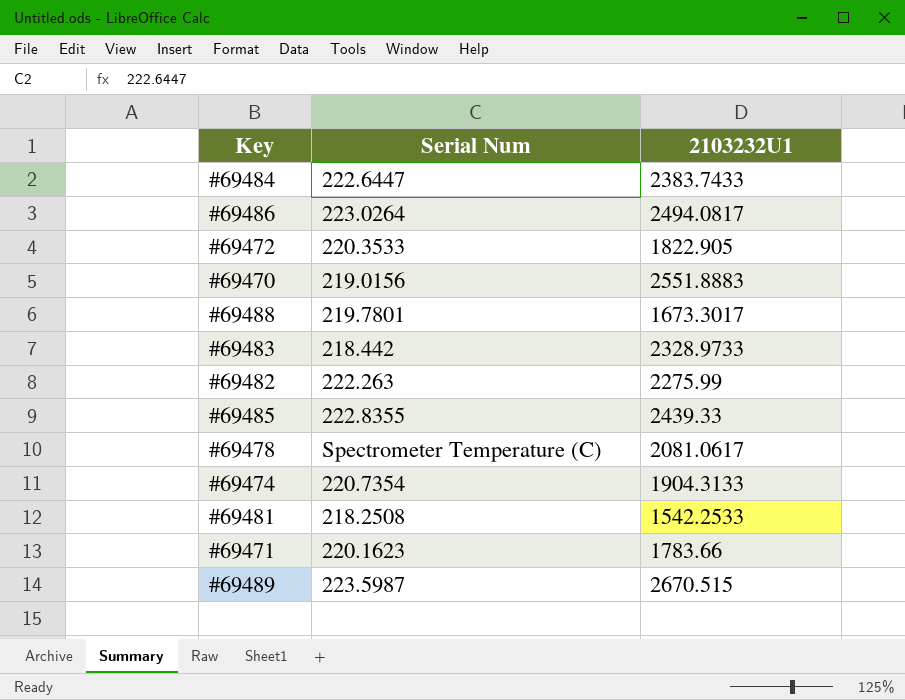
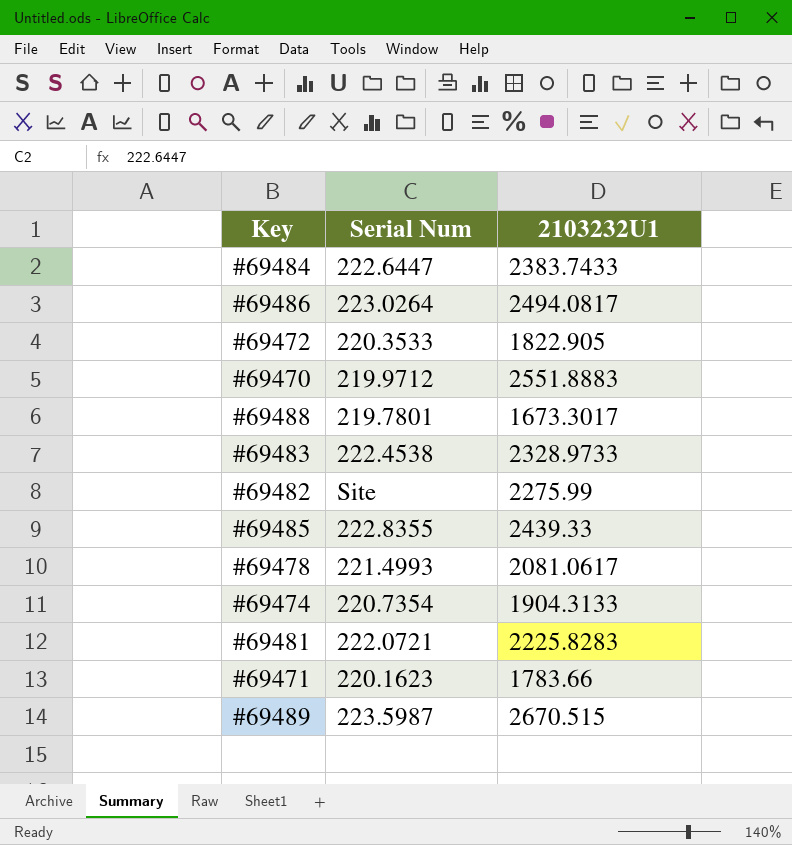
#69470 | Serial Num: 219.0156 -> 219.9712
#69483 | Serial Num: 218.442 -> 222.4538
#69482 | Serial Num: 222.263 -> Site
#69478 | Serial Num: Spectrometer Temperature (C) -> 221.4993
#69481 | Serial Num: 218.2508 -> 222.0721
#69481 | 2103232U1: 1542.2533 -> 2225.8283

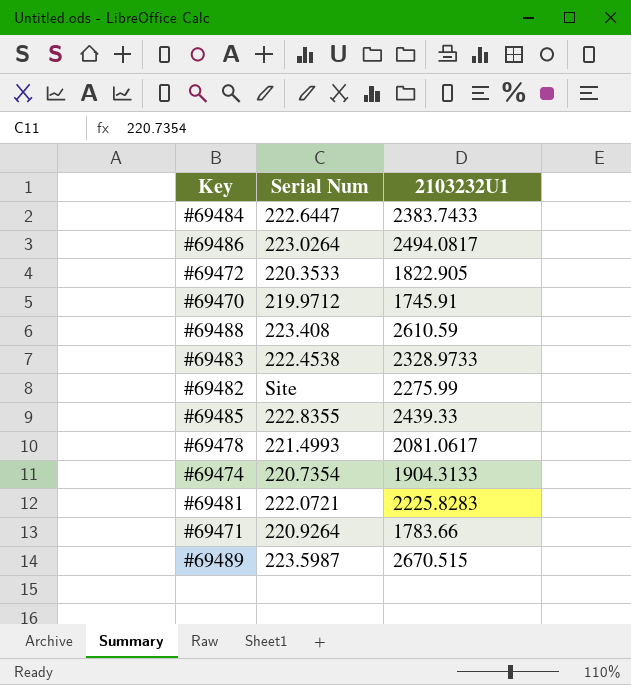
#69470 | 2103232U1: 2551.8883 -> 1745.91
#69488 | Serial Num: 219.7801 -> 223.408
#69488 | 2103232U1: 1673.3017 -> 2610.59
#69471 | Serial Num: 220.1623 -> 220.9264

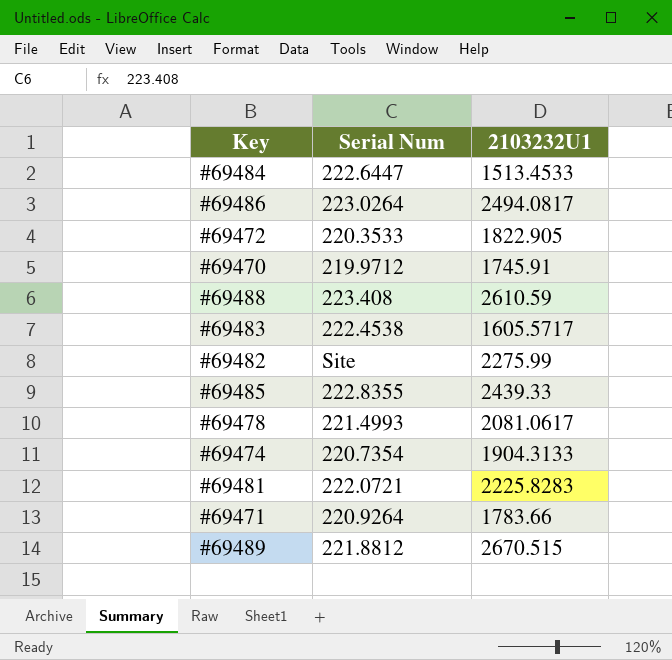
#69484 | 2103232U1: 2383.7433 -> 1513.4533
#69483 | 2103232U1: 2328.9733 -> 1605.5717
#69489 | Serial Num: 223.5987 -> 221.8812

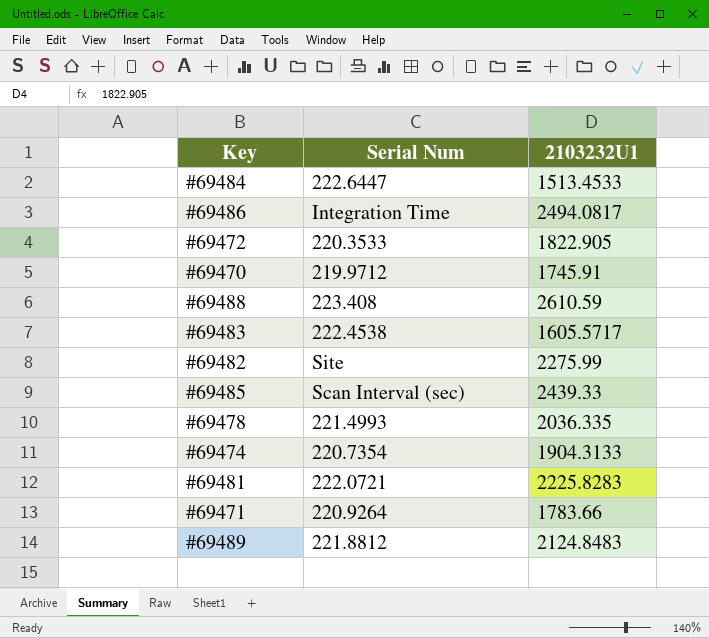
#69486 | Serial Num: 223.0264 -> Integration Time
#69485 | Serial Num: 222.8355 -> Scan Interval (sec)
#69478 | 2103232U1: 2081.0617 -> 2036.335
#69489 | 2103232U1: 2670.515 -> 2124.8483

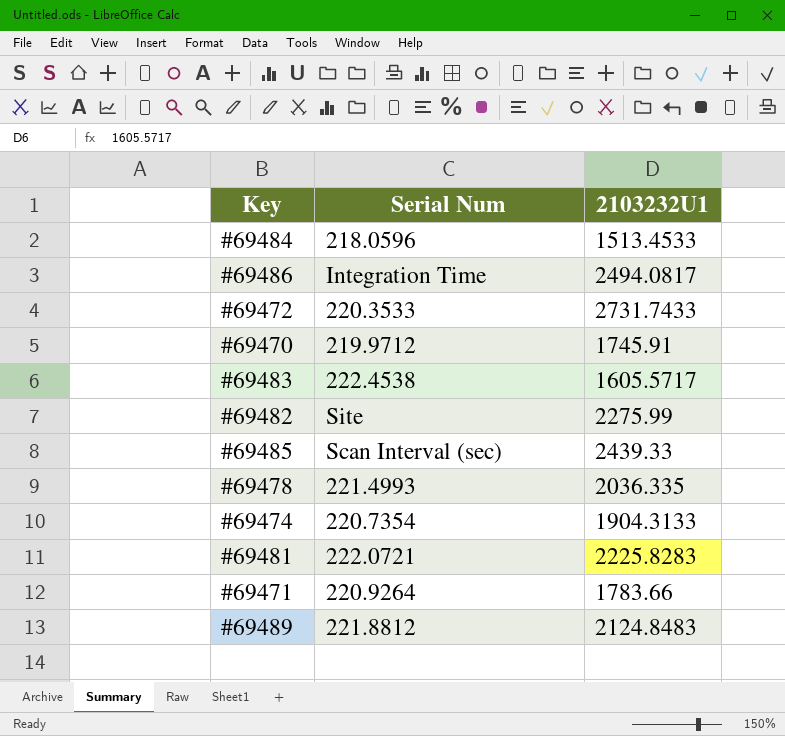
row #69488: 223.408 | 2610.59 -> none
#69484 | Serial Num: 222.6447 -> 218.0596
#69472 | 2103232U1: 1822.905 -> 2731.7433

